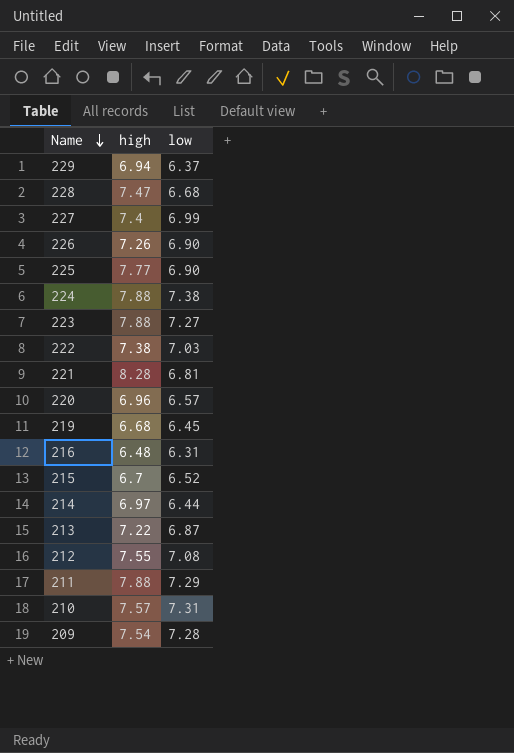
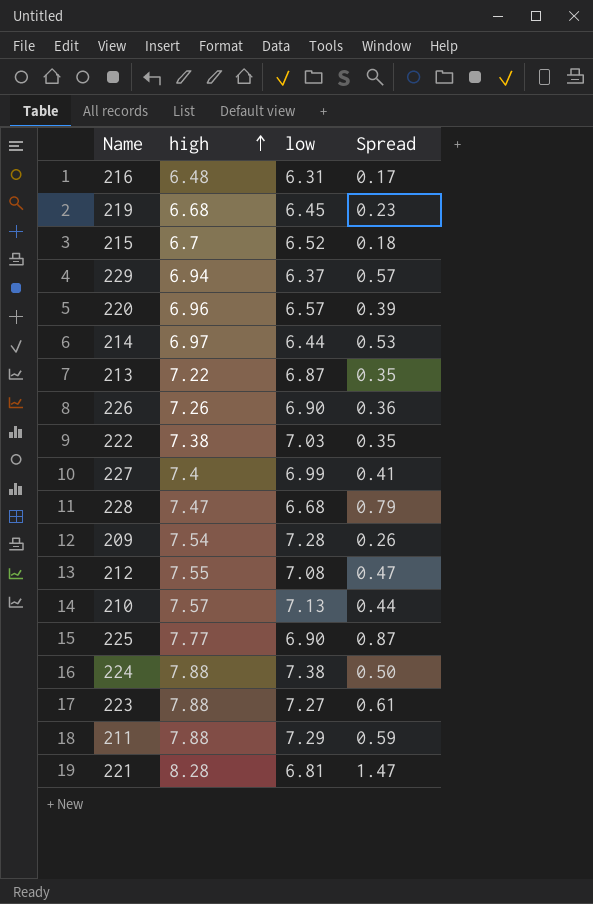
row order: Name descending -> high ascending
column Spread | formula: none -> [high] - [low]
210 | low: 7.31 -> 7.13

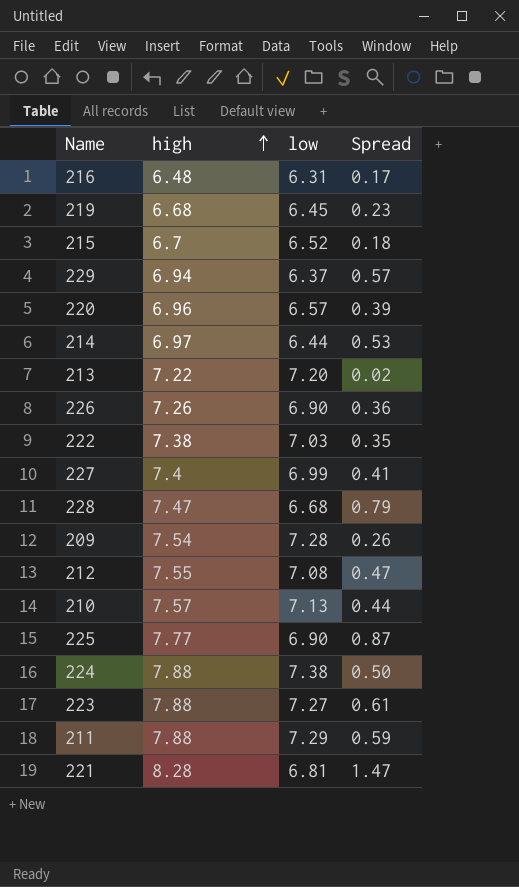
213 | low: 6.87 -> 7.20
213 | Spread: 0.35 -> 0.02

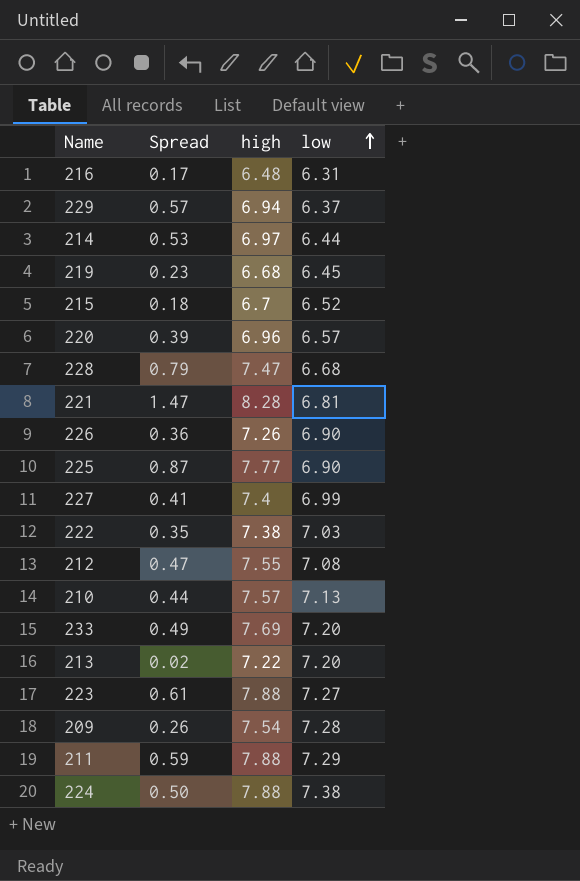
row order: high ascending -> low ascending
column Spread | position: 4 -> 2
row 233: none -> 0.49 | 7.69 | 7.20

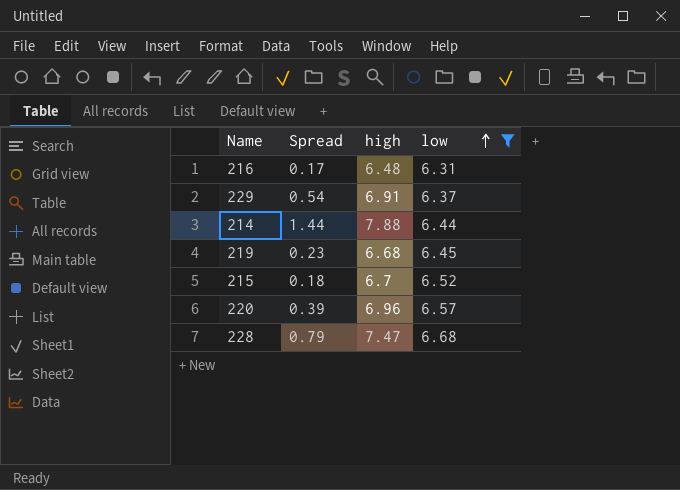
filter: none -> low <= 6.68
229 | Spread: 0.57 -> 0.54
229 | high: 6.94 -> 6.91
214 | Spread: 0.53 -> 1.44
214 | high: 6.97 -> 7.88

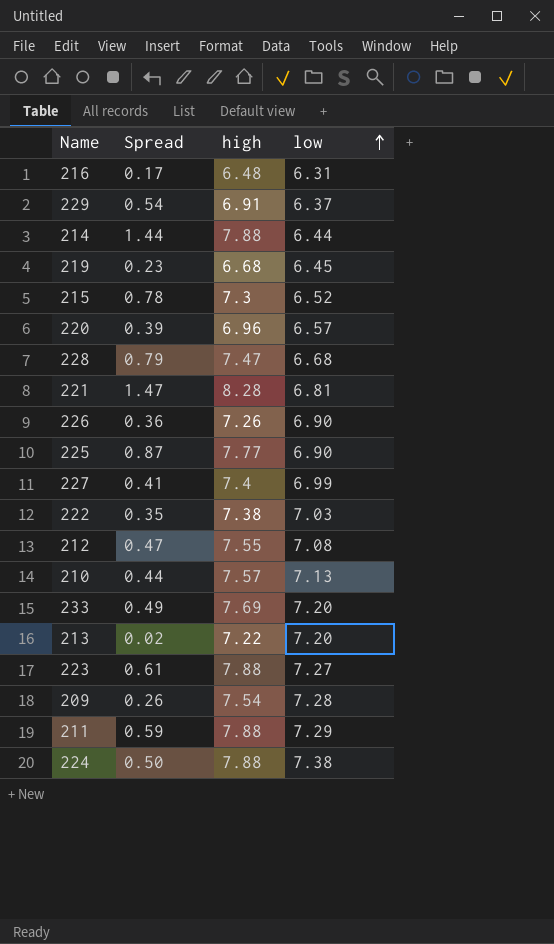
filter: low <= 6.68 -> none
215 | Spread: 0.18 -> 0.78
215 | high: 6.7 -> 7.3

